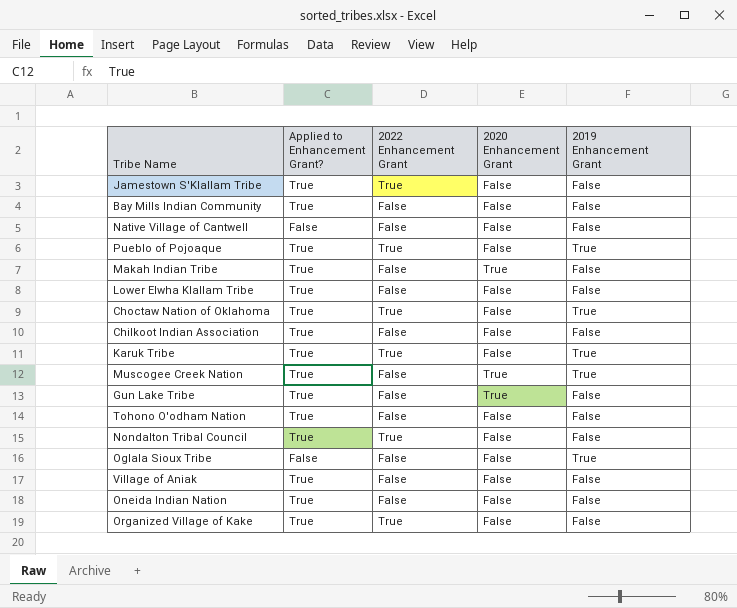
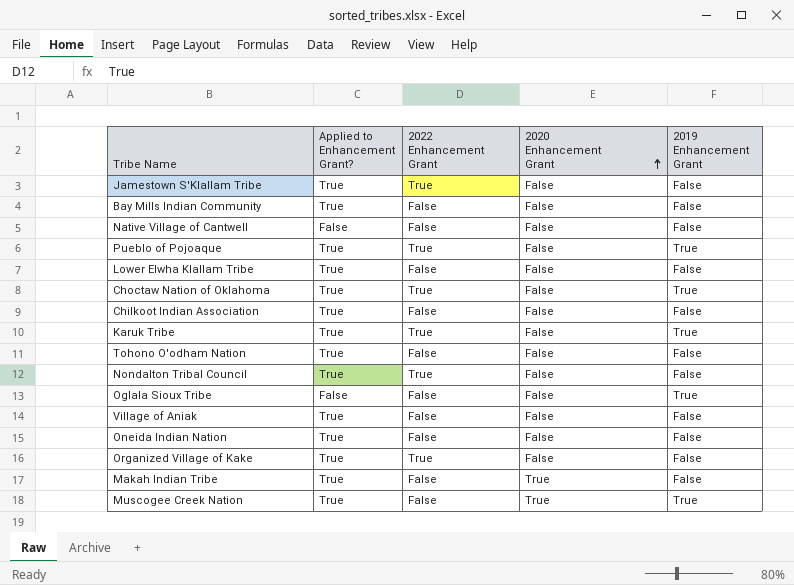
row order: none -> 2020 Enhancement Grant ascending
row Gun Lake Tribe: True | False | True | False -> none

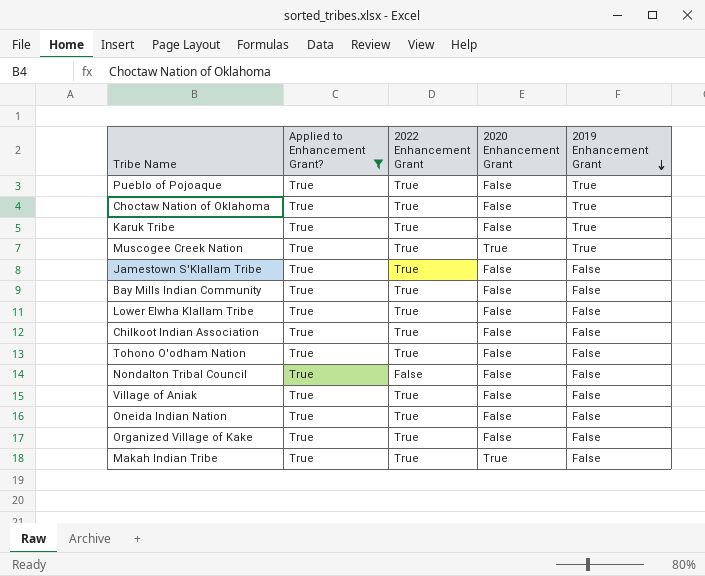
filter: none -> Applied to Enhancement Grant? = True
row order: 2020 Enhancement Grant ascending -> 2019 Enhancement Grant descending
Muscogee Creek Nation | 2022 Enhancement Grant: False -> True
Bay Mills Indian Community | 2022 Enhancement Grant: False -> True
Lower Elwha Klallam Tribe | 2022 Enhancement Grant: False -> True
Chilkoot Indian Association | 2022 Enhancement Grant: False -> True
Tohono O'odham Nation | 2022 Enhancement Grant: False -> True
Nondalton Tribal Council | 2022 Enhancement Grant: True -> False
Village of Aniak | 2022 Enhancement Grant: False -> True
Oneida Indian Nation | 2022 Enhancement Grant: False -> True
Makah Indian Tribe | 2022 Enhancement Grant: False -> True

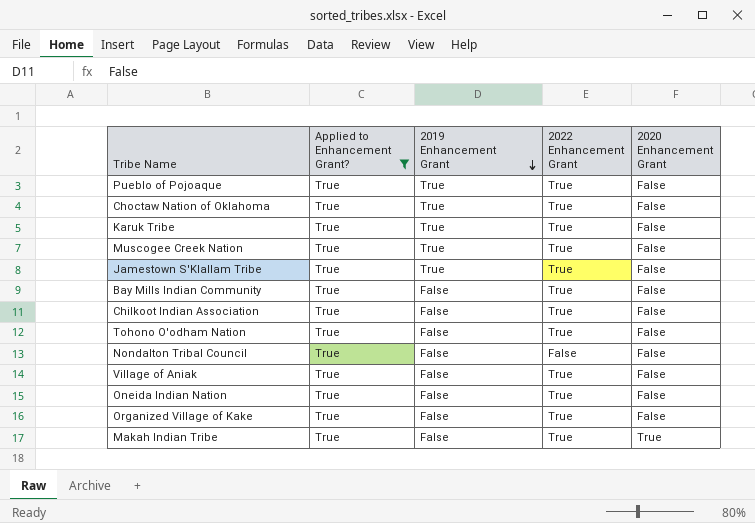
column 2019 Enhancement Grant | position: 5 -> 3
row Lower Elwha Klallam Tribe: True | True | False | False -> none
Muscogee Creek Nation | 2020 Enhancement Grant: True -> False
Jamestown S'Klallam Tribe | 2019 Enhancement Grant: False -> True

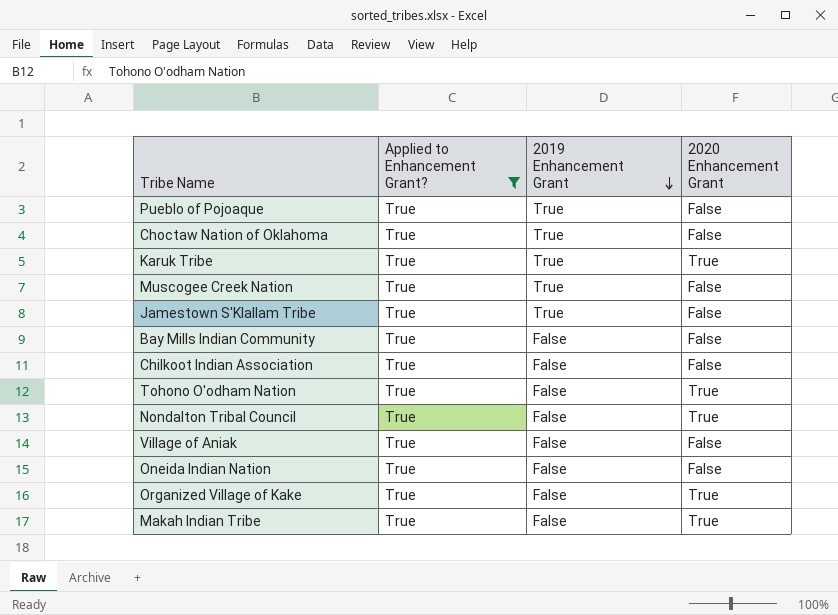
column 2022 Enhancement Grant | position: 4 -> none
Karuk Tribe | 2020 Enhancement Grant: False -> True
Tohono O'odham Nation | 2020 Enhancement Grant: False -> True
Nondalton Tribal Council | 2020 Enhancement Grant: False -> True
Organized Village of Kake | 2020 Enhancement Grant: False -> True

